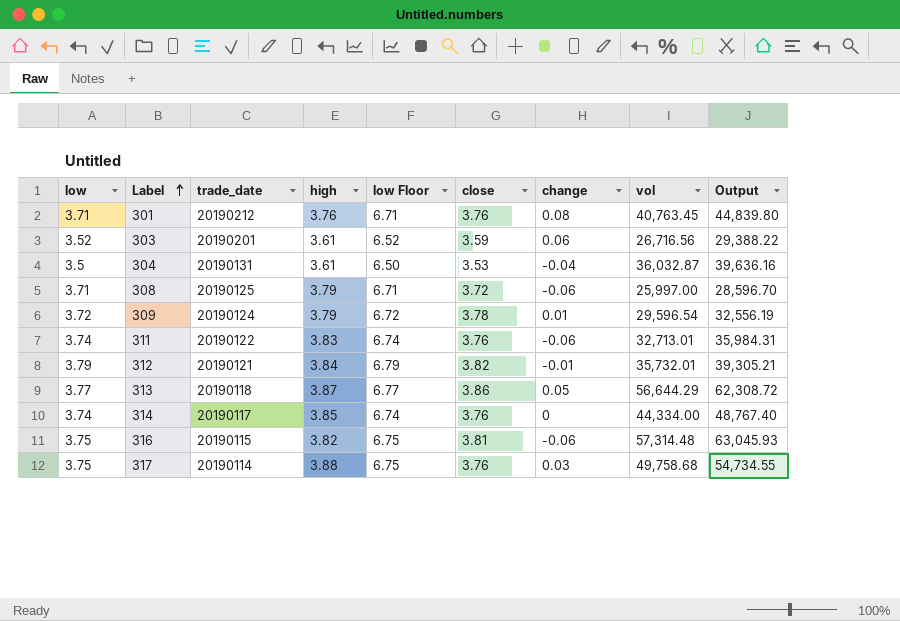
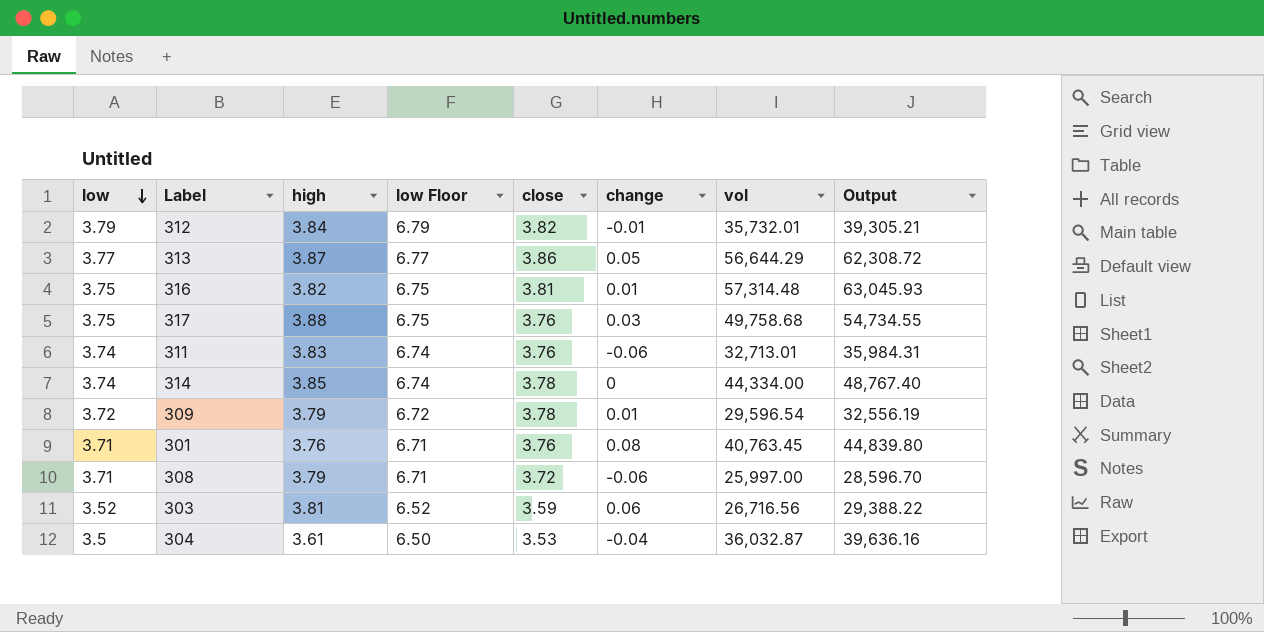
row order: Label ascending -> low descending
column trade_date | position: 3 -> none
316 | change: -0.06 -> 0.01
314 | close: 3.76 -> 3.78
303 | high: 3.61 -> 3.81

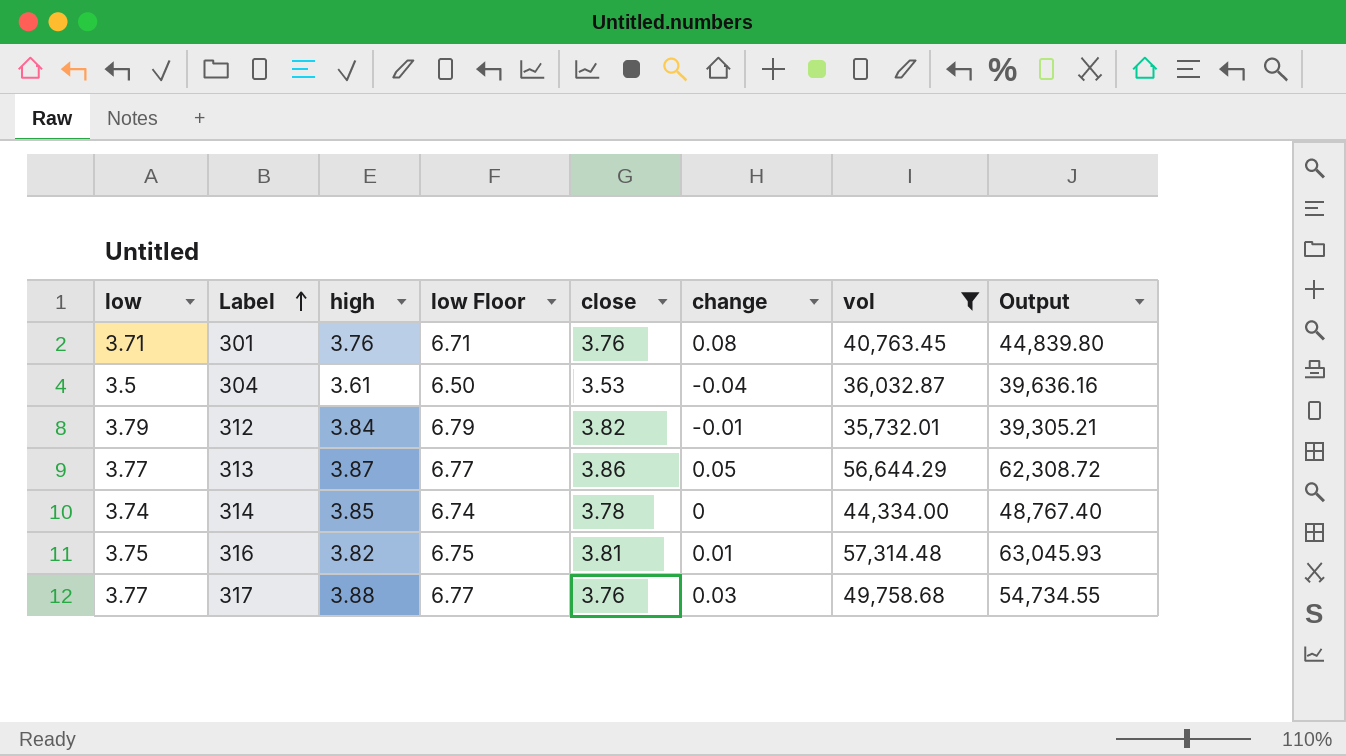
filter: none -> vol >= 35,732.01
row order: low descending -> Label ascending
317 | low: 3.75 -> 3.77
317 | low Floor: 6.75 -> 6.77

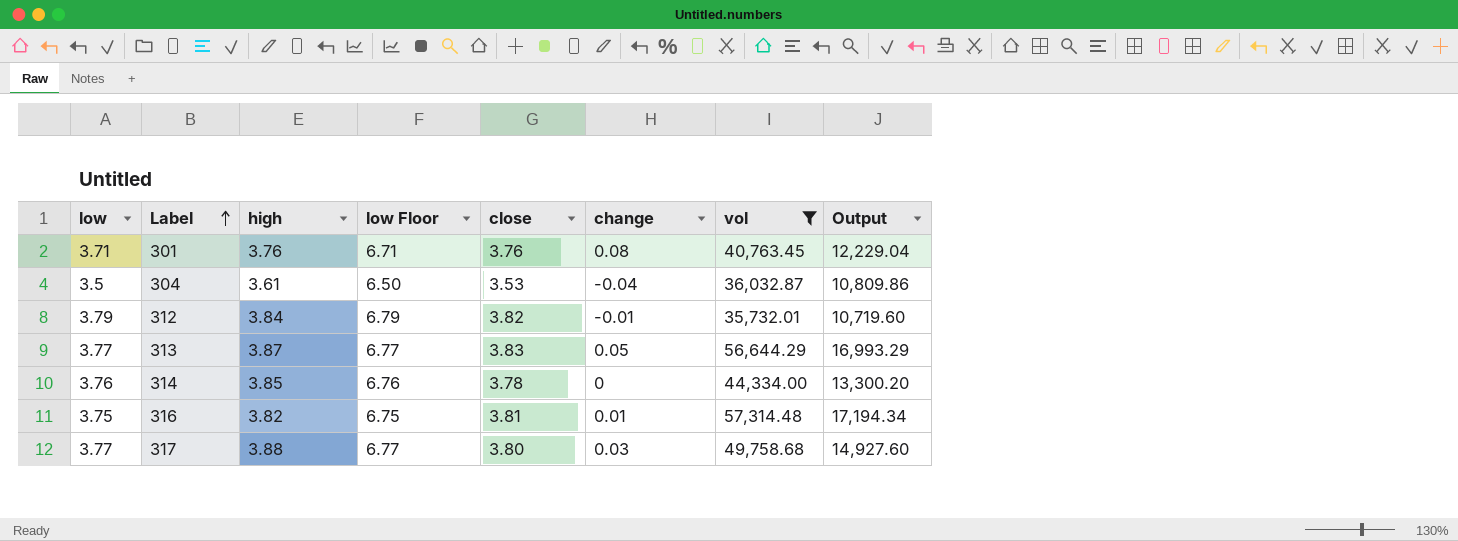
column Output | formula: [vol] * 1.1 -> [vol] * 0.3
313 | close: 3.86 -> 3.83
314 | low: 3.74 -> 3.76
314 | low Floor: 6.74 -> 6.76
317 | close: 3.76 -> 3.80

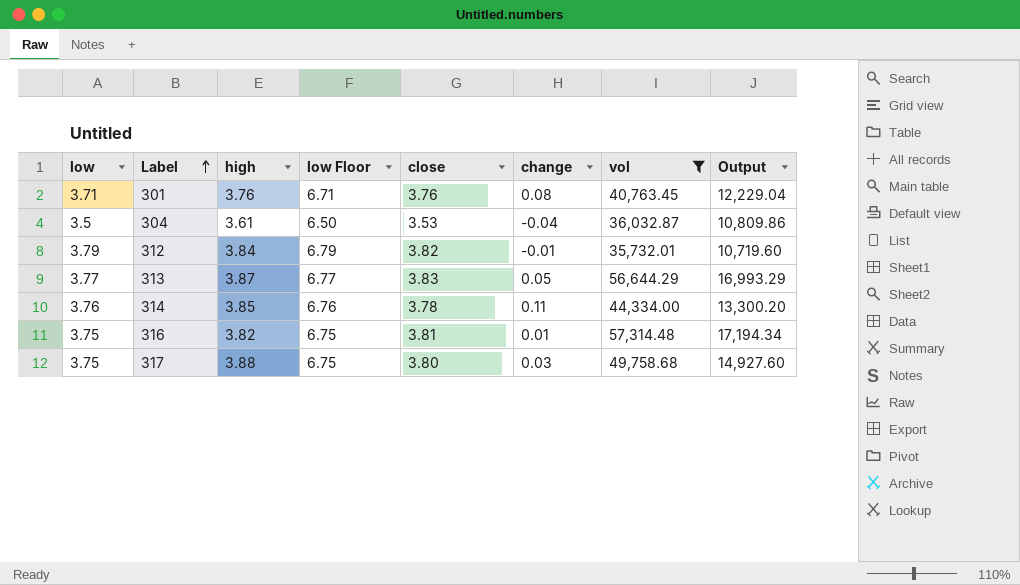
314 | change: 0 -> 0.11
317 | low: 3.77 -> 3.75
317 | low Floor: 6.77 -> 6.75

